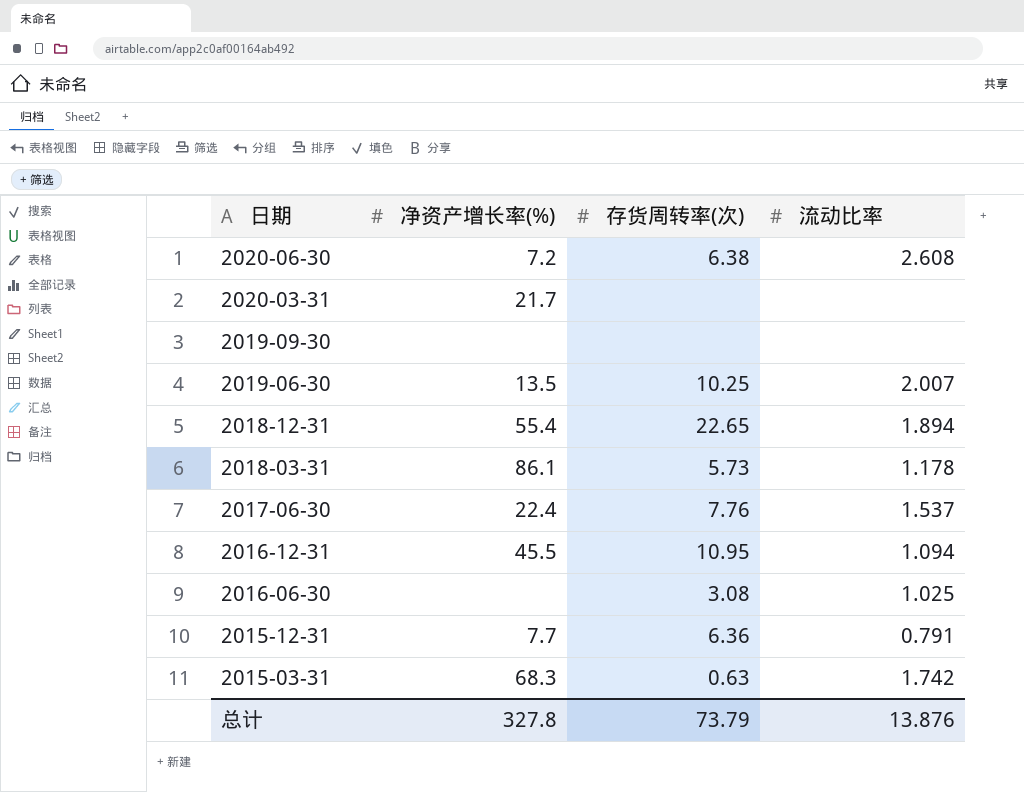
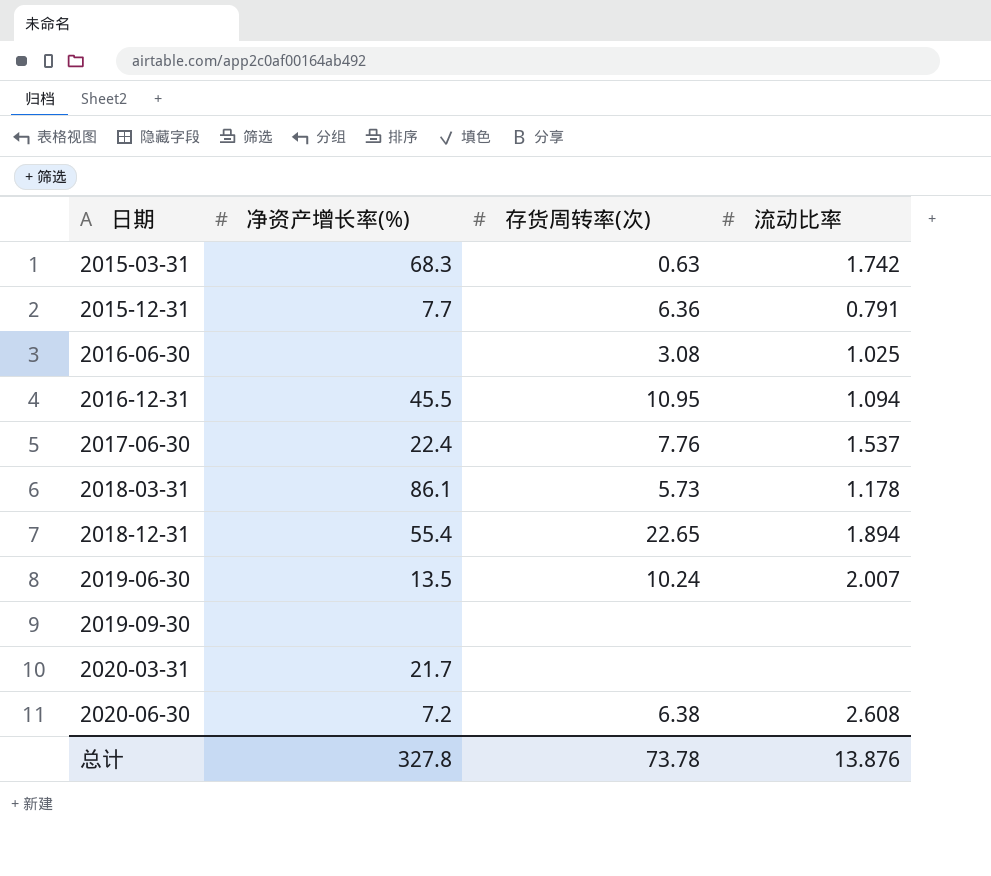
row order: 日期 descending -> 日期 ascending
2019-06-30 | 存货周转率(次): 10.25 -> 10.24
总计 | 存货周转率(次): 73.79 -> 73.78

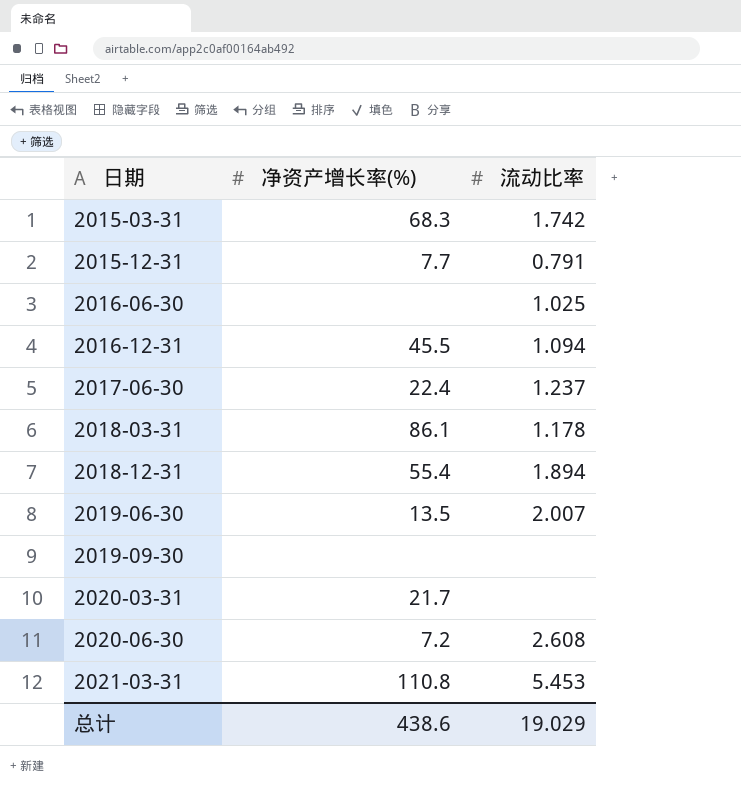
column 存货周转率(次) | position: 3 -> none
2017-06-30 | 流动比率: 1.537 -> 1.237
row 2021-03-31: none -> 110.8 | 5.453
总计 | 净资产增长率(%): 327.8 -> 438.6
总计 | 流动比率: 13.876 -> 19.029

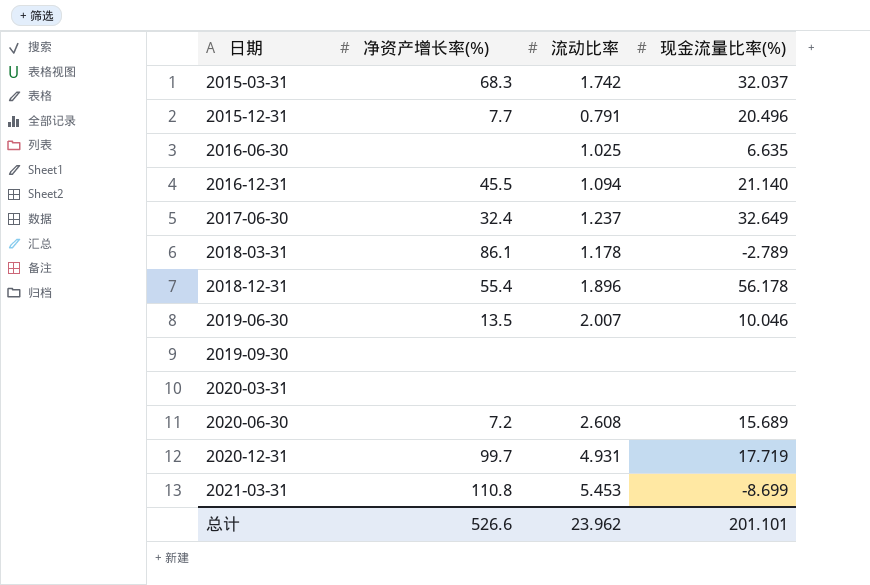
column 现金流量比率(%) | position: none -> 4
2017-06-30 | 净资产增长率(%): 22.4 -> 32.4
2018-12-31 | 流动比率: 1.894 -> 1.896
2020-03-31 | 净资产增长率(%): 21.7 -> none
row 2020-12-31: none -> 99.7 | 4.931 | 17.719
总计 | 净资产增长率(%): 438.6 -> 526.6
总计 | 流动比率: 19.029 -> 23.962

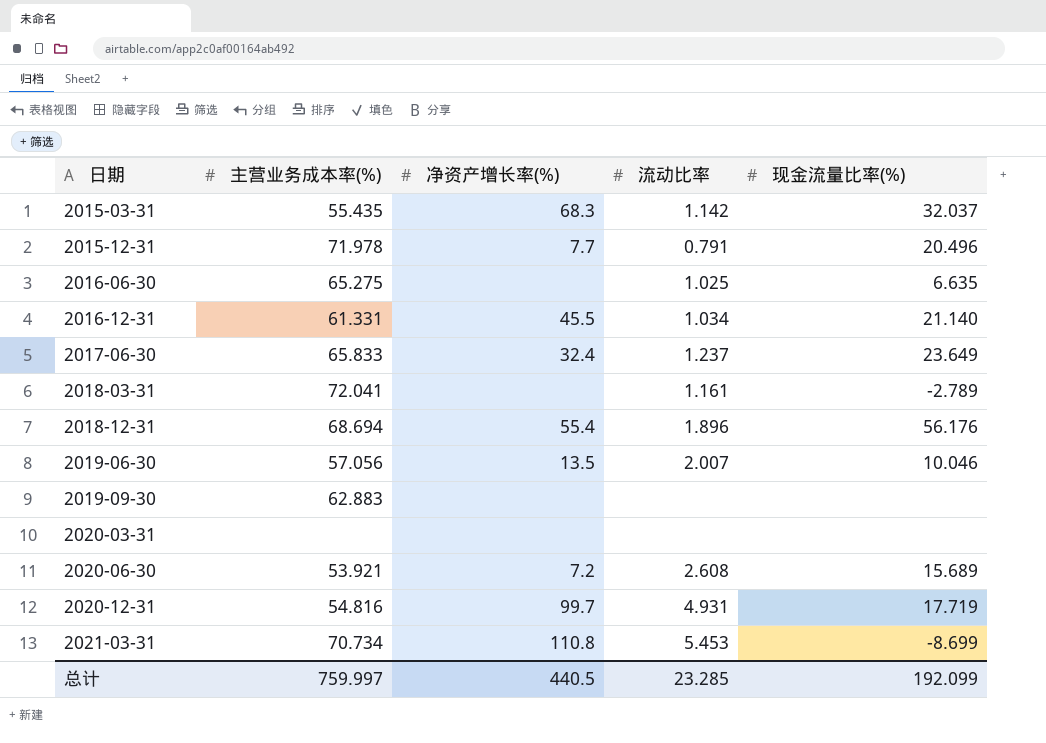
column 主营业务成本率(%) | position: none -> 2
2015-03-31 | 流动比率: 1.742 -> 1.142
2016-12-31 | 流动比率: 1.094 -> 1.034
2017-06-30 | 现金流量比率(%): 32.649 -> 23.649
2018-03-31 | 净资产增长率(%): 86.1 -> none
2018-03-31 | 流动比率: 1.178 -> 1.161
2018-12-31 | 现金流量比率(%): 56.178 -> 56.176
总计 | 净资产增长率(%): 526.6 -> 440.5
总计 | 流动比率: 23.962 -> 23.285
总计 | 现金流量比率(%): 201.101 -> 192.099

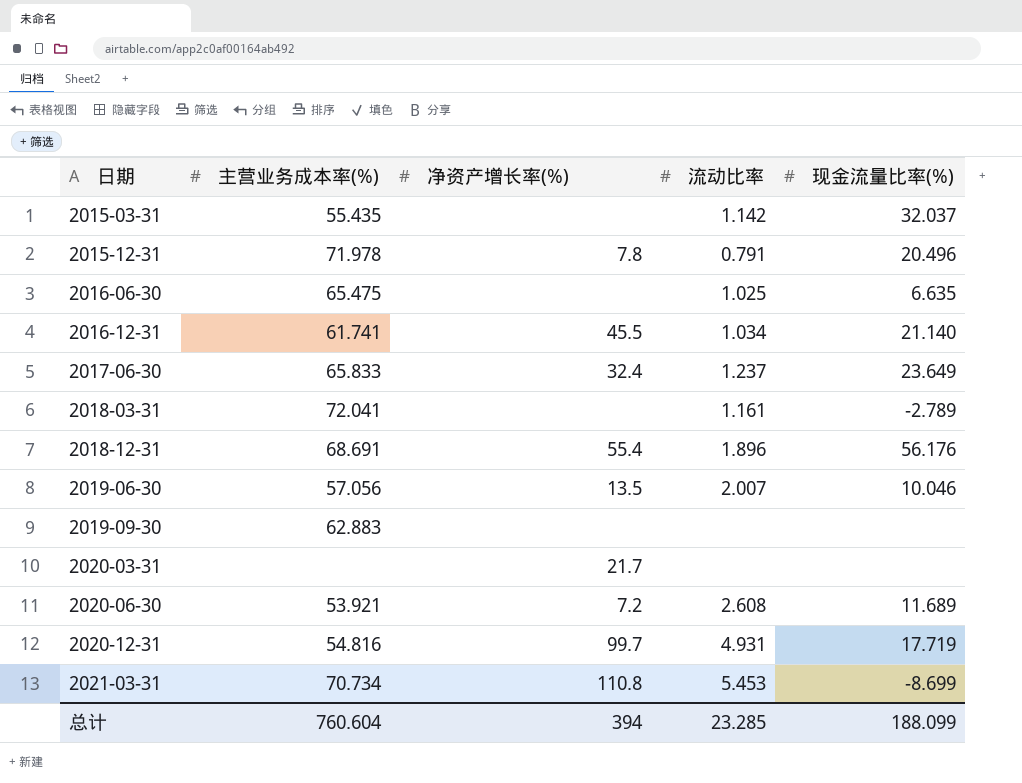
2015-03-31 | 净资产增长率(%): 68.3 -> none
2015-12-31 | 净资产增长率(%): 7.7 -> 7.8
2016-06-30 | 主营业务成本率(%): 65.275 -> 65.475
2016-12-31 | 主营业务成本率(%): 61.331 -> 61.741
2018-12-31 | 主营业务成本率(%): 68.694 -> 68.691
2020-03-31 | 净资产增长率(%): none -> 21.7
2020-06-30 | 现金流量比率(%): 15.689 -> 11.689
总计 | 主营业务成本率(%): 759.997 -> 760.604
总计 | 净资产增长率(%): 440.5 -> 394
总计 | 现金流量比率(%): 192.099 -> 188.099

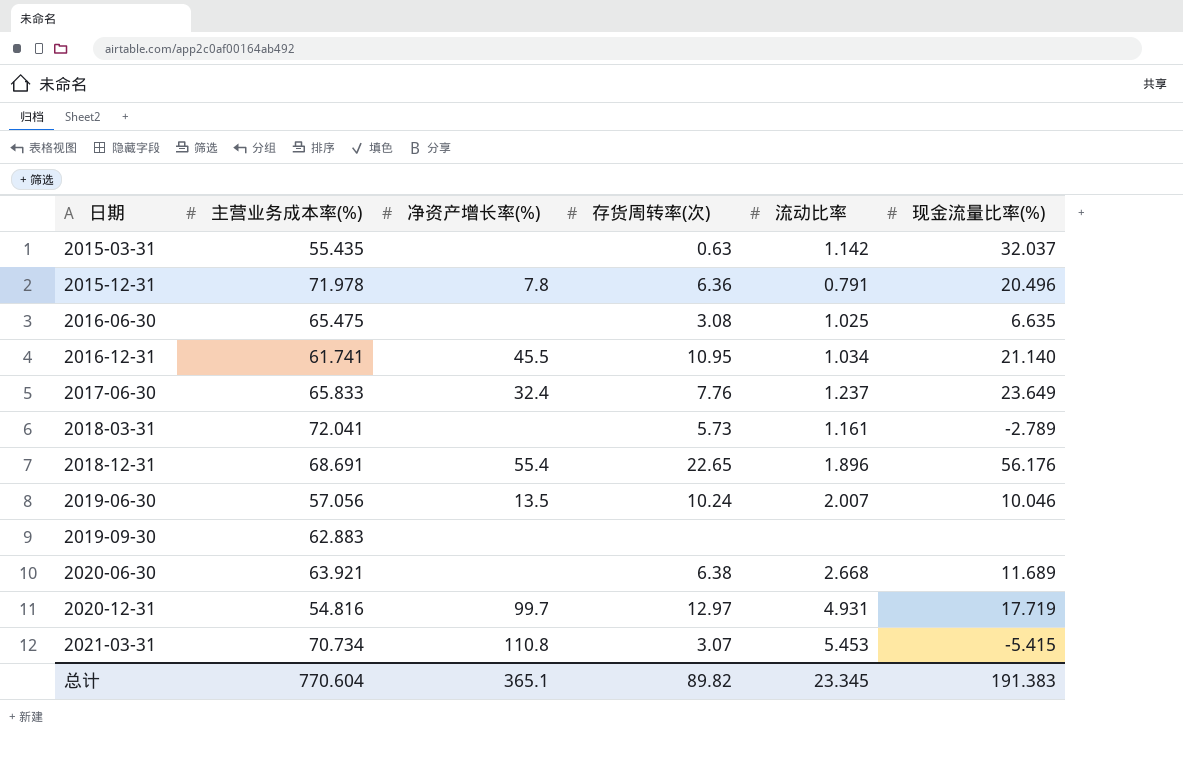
column 存货周转率(次) | position: none -> 4
row 2020-03-31: none | 21.7 | none | none -> none
2020-06-30 | 主营业务成本率(%): 53.921 -> 63.921
2020-06-30 | 净资产增长率(%): 7.2 -> none
2020-06-30 | 流动比率: 2.608 -> 2.668
2021-03-31 | 现金流量比率(%): -8.699 -> -5.415
总计 | 主营业务成本率(%): 760.604 -> 770.604
总计 | 净资产增长率(%): 394 -> 365.1
总计 | 流动比率: 23.285 -> 23.345
总计 | 现金流量比率(%): 188.099 -> 191.383

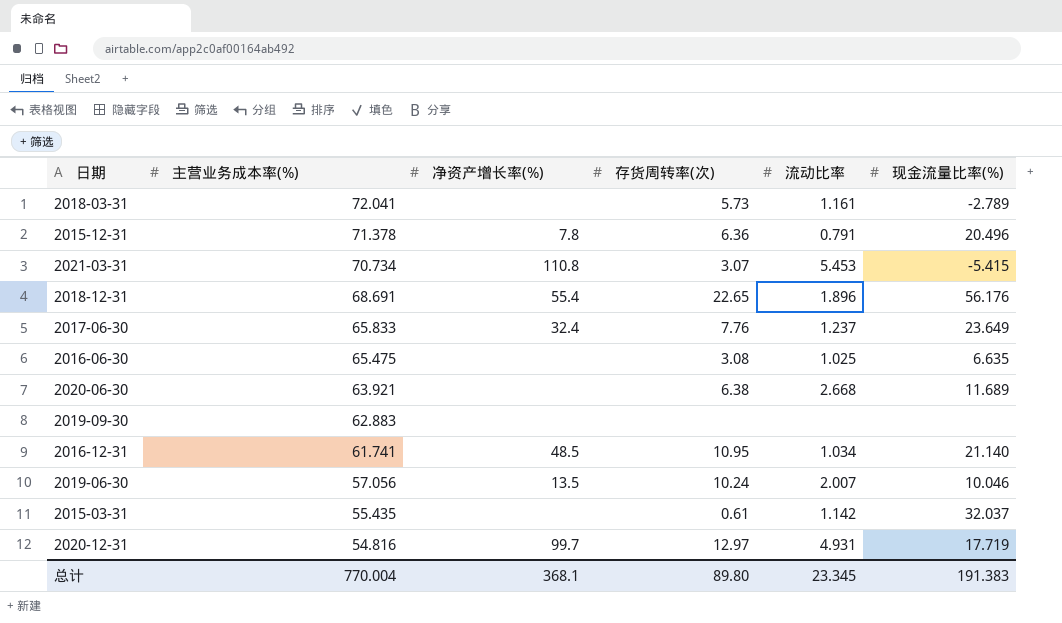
row order: 日期 ascending -> 主营业务成本率(%) descending
2015-12-31 | 主营业务成本率(%): 71.978 -> 71.378
2016-12-31 | 净资产增长率(%): 45.5 -> 48.5
2015-03-31 | 存货周转率(次): 0.63 -> 0.61
总计 | 主营业务成本率(%): 770.604 -> 770.004
总计 | 净资产增长率(%): 365.1 -> 368.1
总计 | 存货周转率(次): 89.82 -> 89.80

